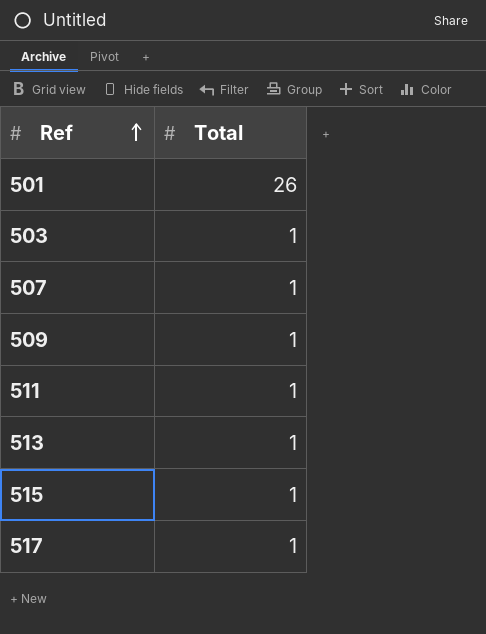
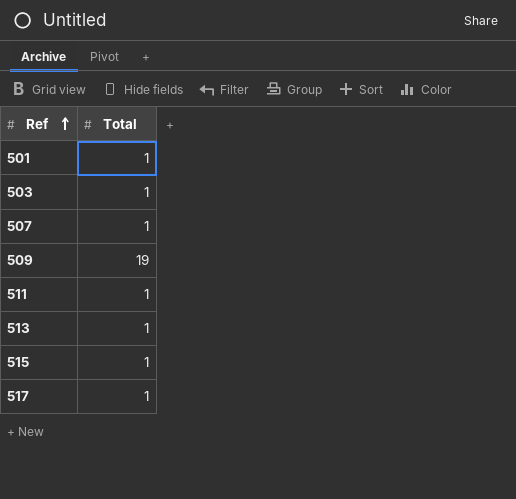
501 | Total: 26 -> 1
509 | Total: 1 -> 19

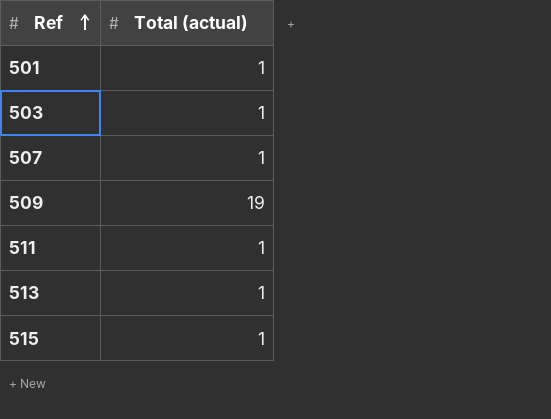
column name: Total -> Total (actual)
row 517: 1 -> none

